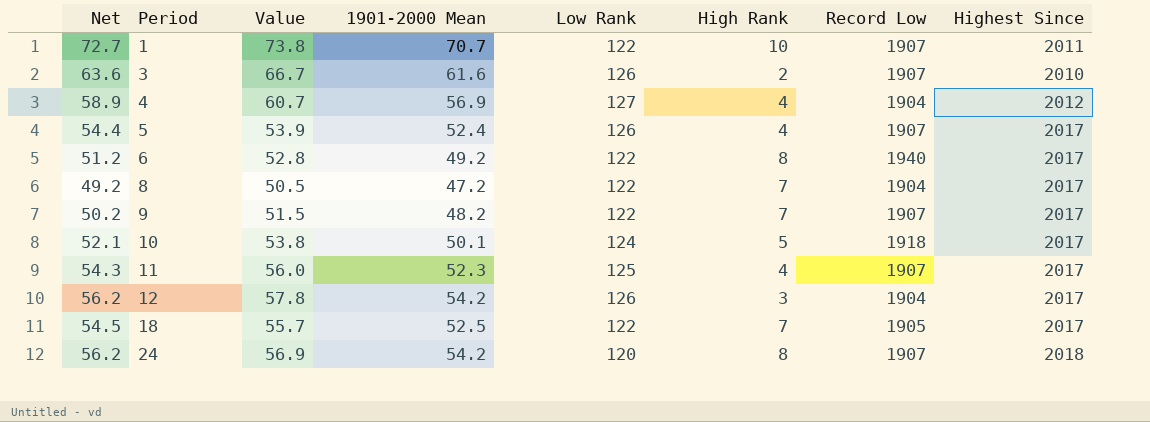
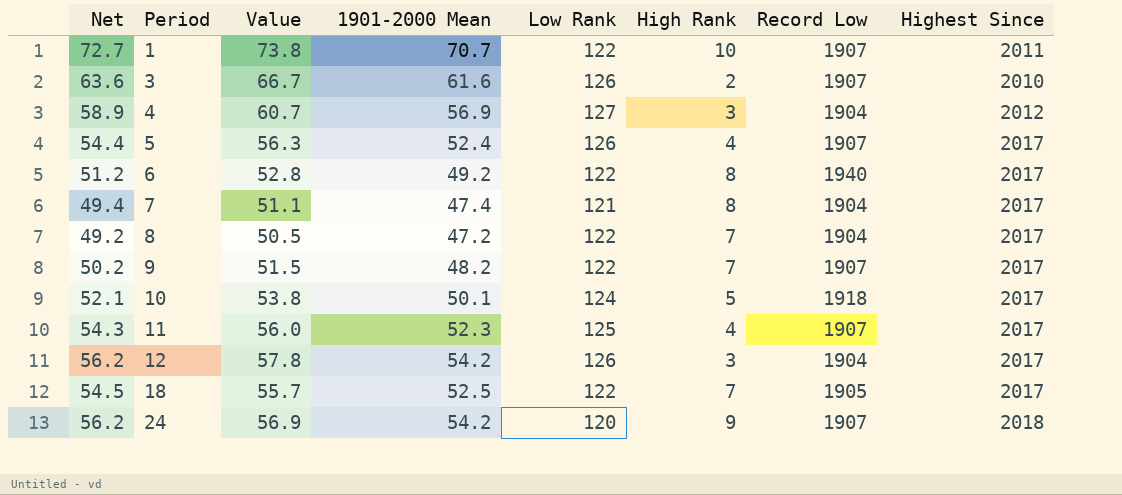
4 | High Rank: 4 -> 3
5 | Value: 53.9 -> 56.3
row 7: none -> 49.4 | 51.1 | 47.4 | 121 | 8 | 1904 | 2017
24 | High Rank: 8 -> 9

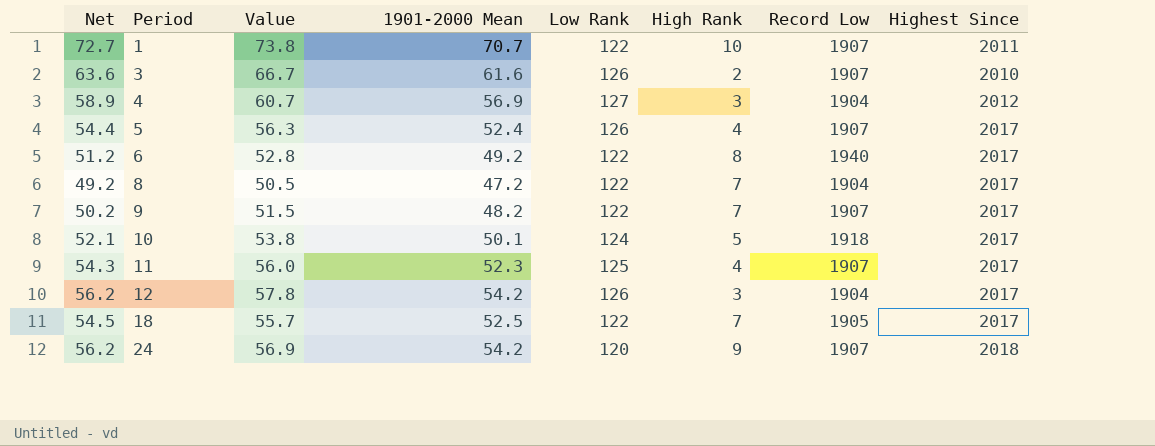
row 7: 49.4 | 51.1 | 47.4 | 121 | 8 | 1904 | 2017 -> none

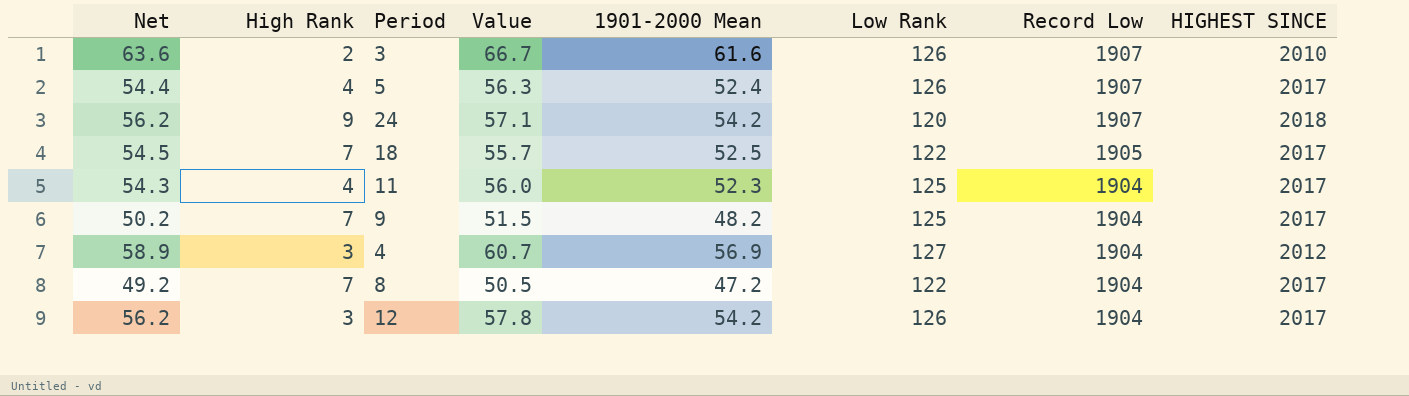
row order: Period ascending -> Record Low descending
column High Rank | position: 6 -> 2
column name: Highest Since -> HIGHEST SINCE
row 1: 72.7 | 73.8 | 70.7 | 122 | 10 | 1907 | 2011 -> none
row 6: 51.2 | 52.8 | 49.2 | 122 | 8 | 1940 | 2017 -> none
row 10: 52.1 | 53.8 | 50.1 | 124 | 5 | 1918 | 2017 -> none
24 | Value: 56.9 -> 57.1
11 | Record Low: 1907 -> 1904
9 | Low Rank: 122 -> 125
9 | Record Low: 1907 -> 1904

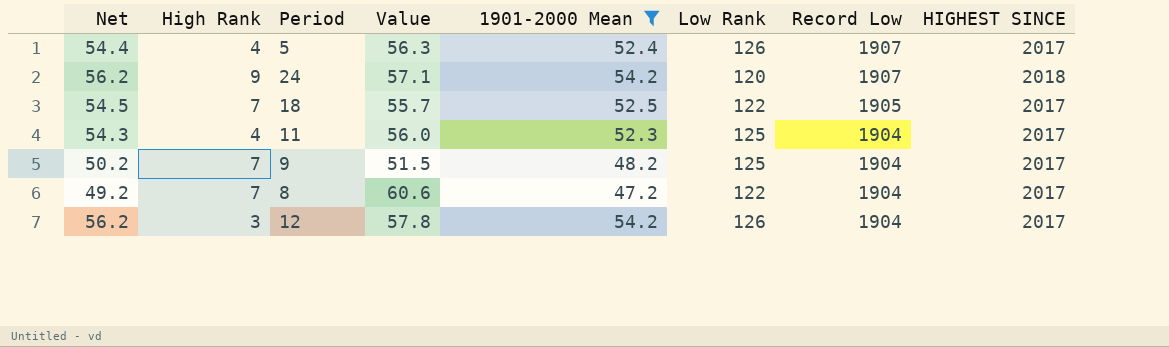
filter: none -> 1901-2000 Mean <= 54.2
8 | Value: 50.5 -> 60.6

